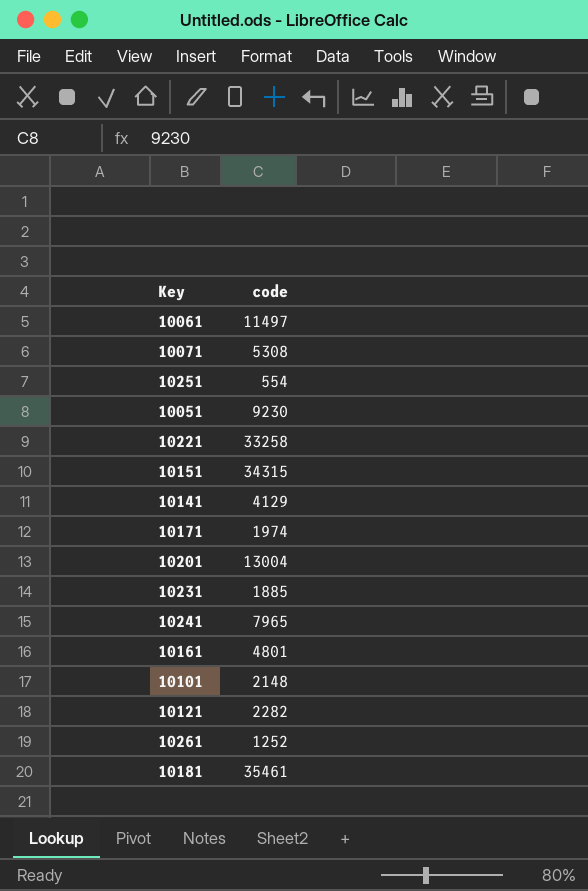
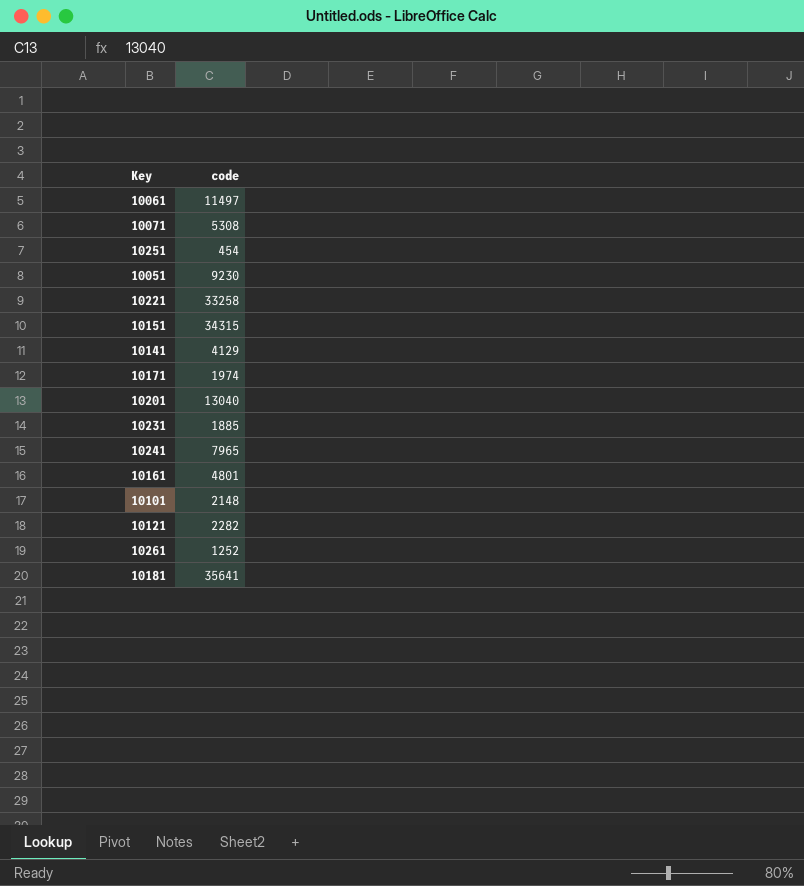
10251 | code: 554 -> 454
10201 | code: 13004 -> 13040
10181 | code: 35461 -> 35641

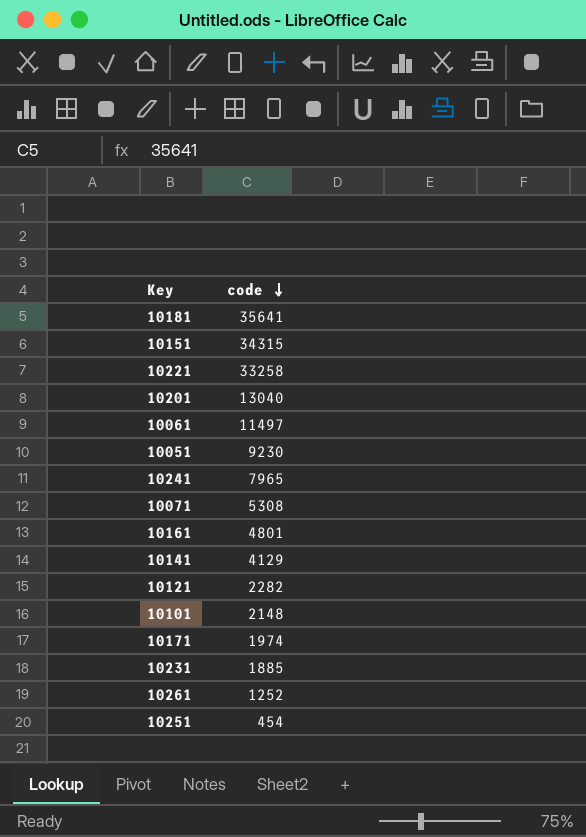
row order: none -> code descending

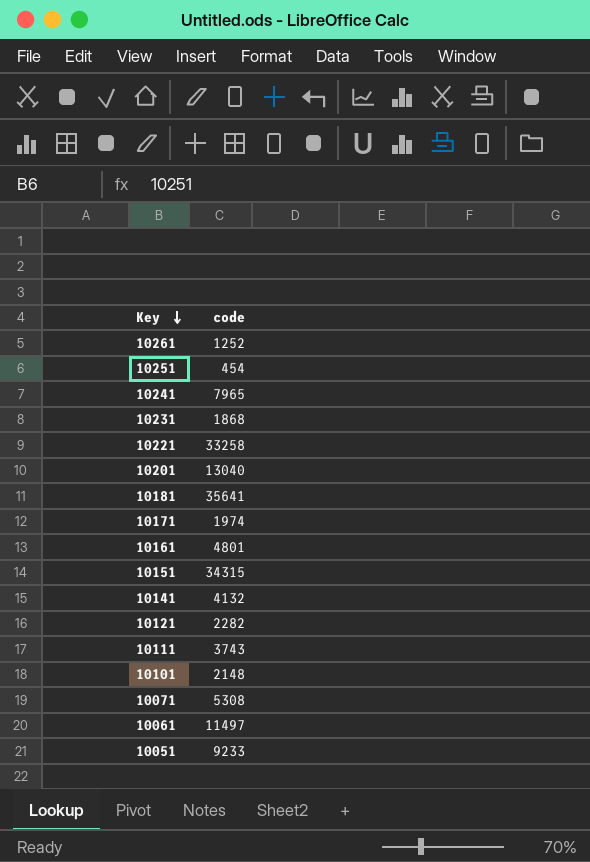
row order: code descending -> Key descending
10231 | code: 1885 -> 1868
10141 | code: 4129 -> 4132
row 10111: none -> 3743
10051 | code: 9230 -> 9233

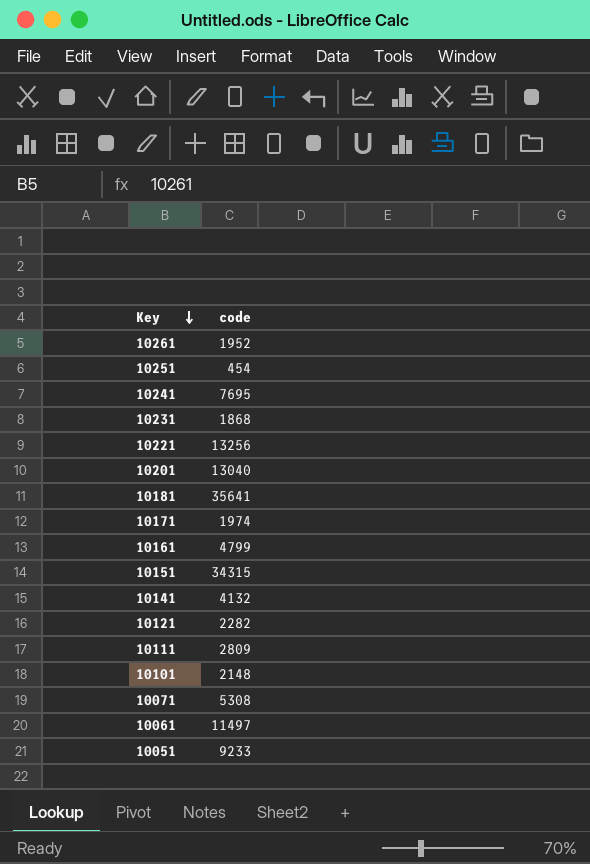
10261 | code: 1252 -> 1952
10241 | code: 7965 -> 7695
10221 | code: 33258 -> 13256
10161 | code: 4801 -> 4799
10111 | code: 3743 -> 2809

